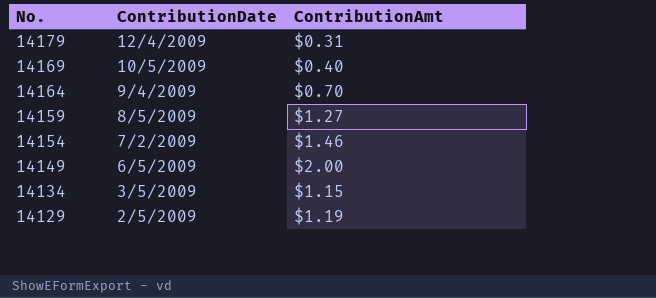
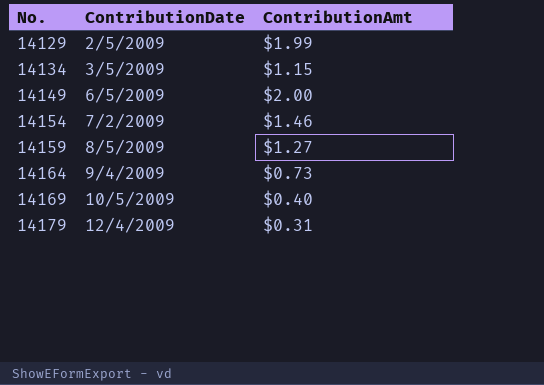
row order: No. descending -> No. ascending
14129 | ContributionAmt: $1.19 -> $1.99
14164 | ContributionAmt: $0.70 -> $0.73

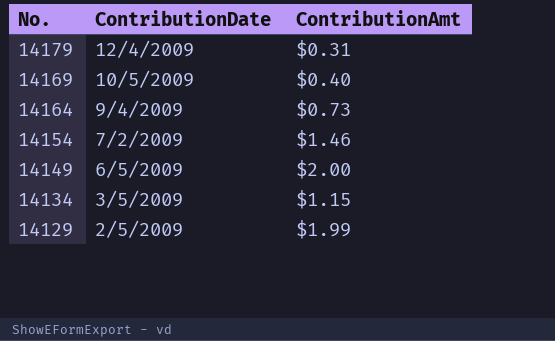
row order: No. ascending -> No. descending
row 14159: 8/5/2009 | $1.27 -> none

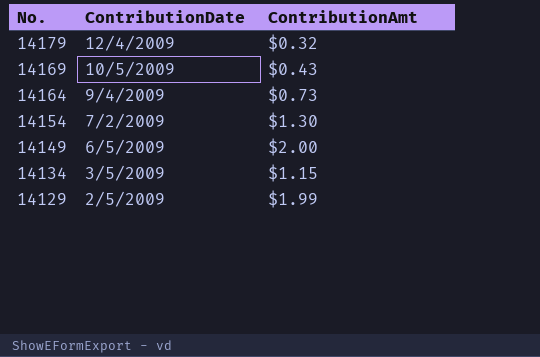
14179 | ContributionAmt: $0.31 -> $0.32
14169 | ContributionAmt: $0.40 -> $0.43
14154 | ContributionAmt: $1.46 -> $1.30

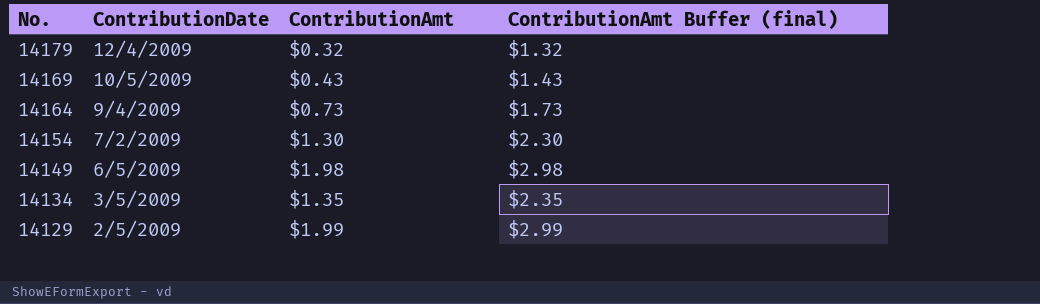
column ContributionAmt Buffer (final) | formula: none -> [ContributionAmt] + 1
14149 | ContributionAmt: $2.00 -> $1.98
14134 | ContributionAmt: $1.15 -> $1.35

